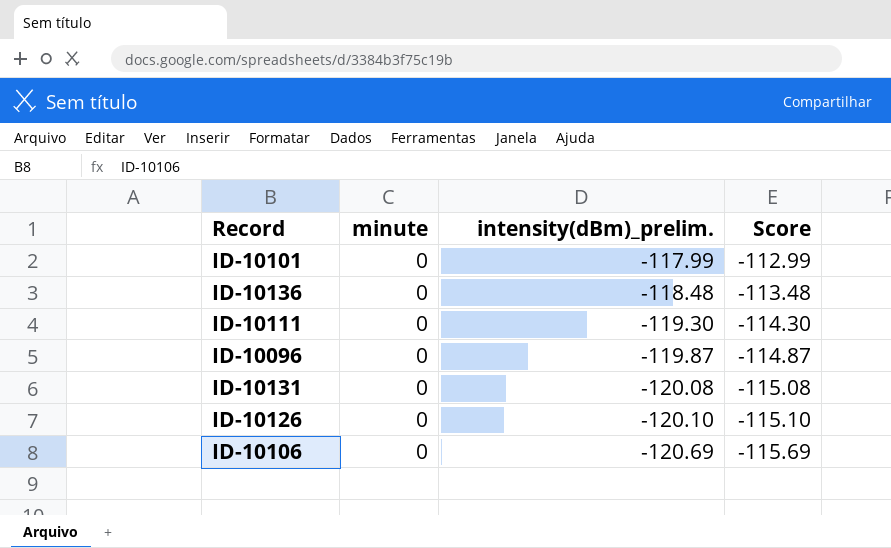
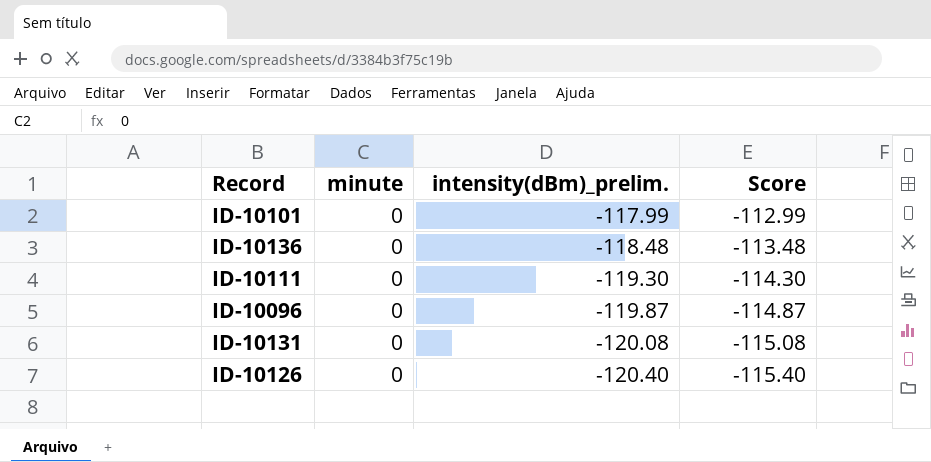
row ID-10106: 0 | -120.69 | -115.69 -> none
ID-10126 | intensity(dBm)_prelim.: -120.10 -> -120.40
ID-10126 | Score: -115.10 -> -115.40

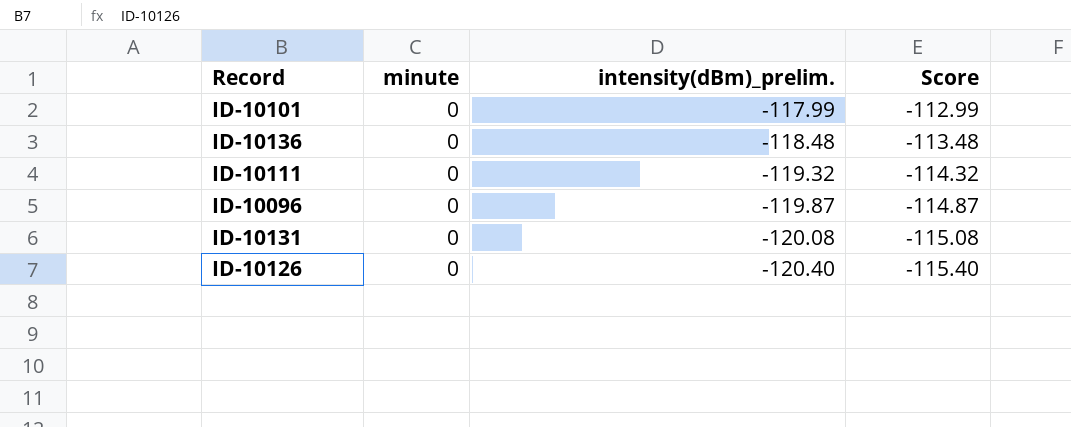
ID-10111 | intensity(dBm)_prelim.: -119.30 -> -119.32
ID-10111 | Score: -114.30 -> -114.32

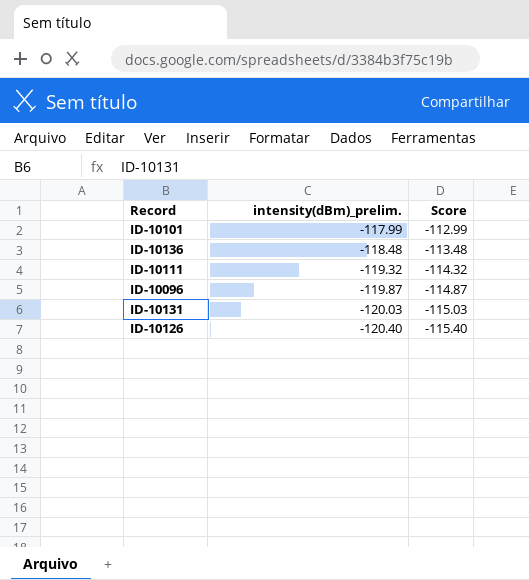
column minute | position: 2 -> none
ID-10131 | intensity(dBm)_prelim.: -120.08 -> -120.03
ID-10131 | Score: -115.08 -> -115.03

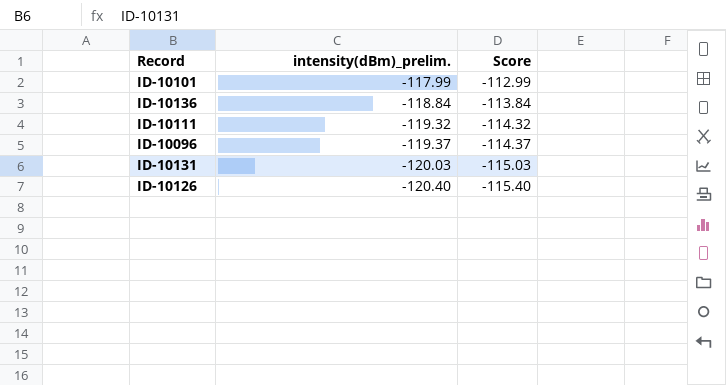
ID-10136 | intensity(dBm)_prelim.: -118.48 -> -118.84
ID-10136 | Score: -113.48 -> -113.84
ID-10096 | intensity(dBm)_prelim.: -119.87 -> -119.37
ID-10096 | Score: -114.87 -> -114.37

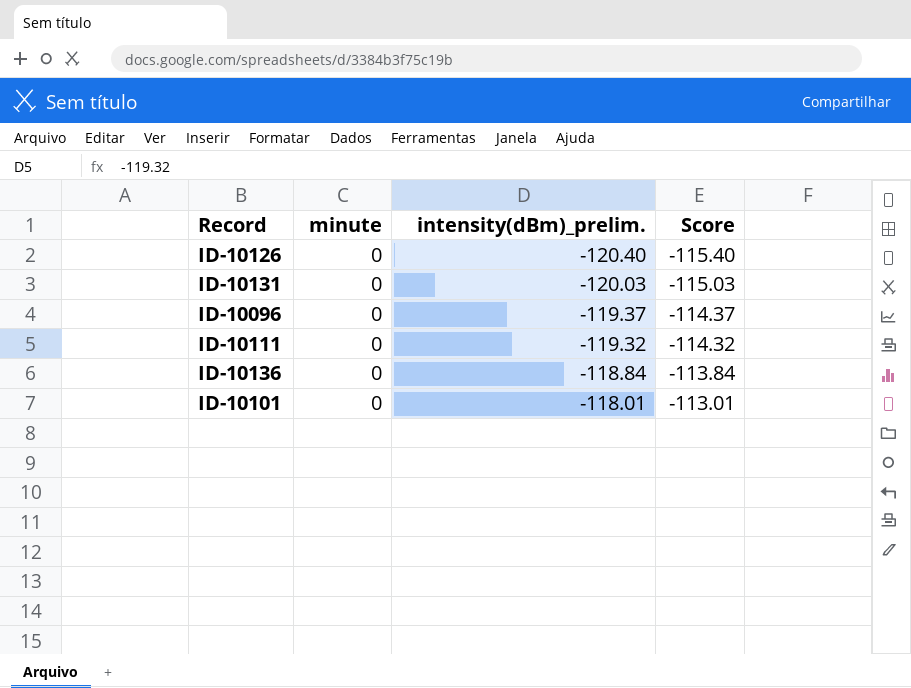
row order: intensity(dBm)_prelim. descending -> intensity(dBm)_prelim. ascending
column minute | position: none -> 2
ID-10101 | intensity(dBm)_prelim.: -117.99 -> -118.01
ID-10101 | Score: -112.99 -> -113.01

